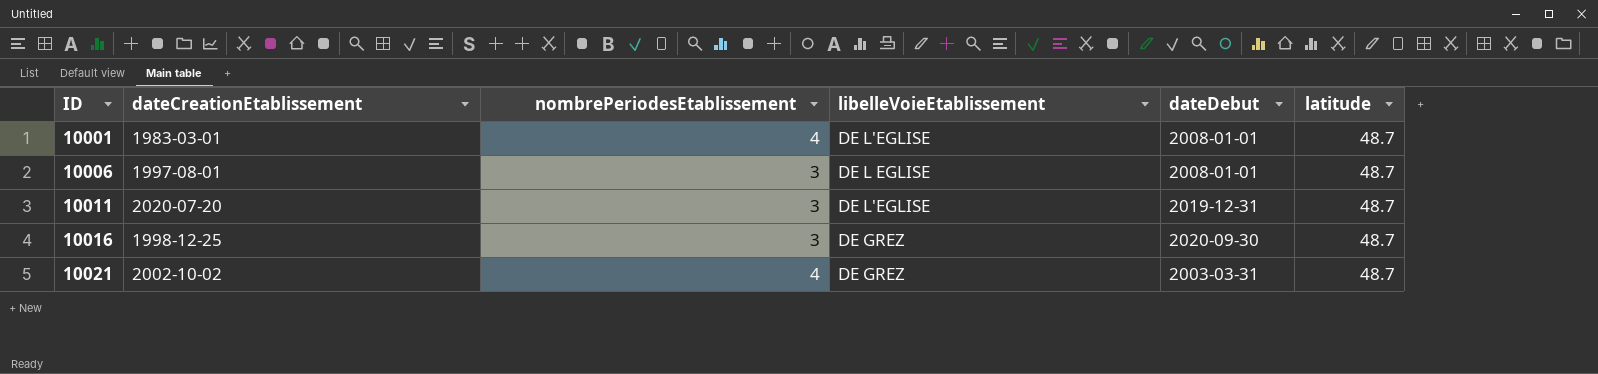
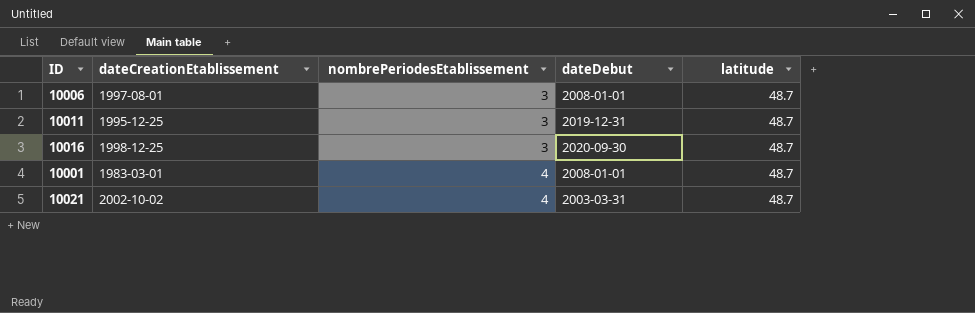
row order: ID ascending -> nombrePeriodesEtablissement ascending
column libelleVoieEtablissement | position: 4 -> none
10011 | dateCreationEtablissement: 2020-07-20 -> 1995-12-25

